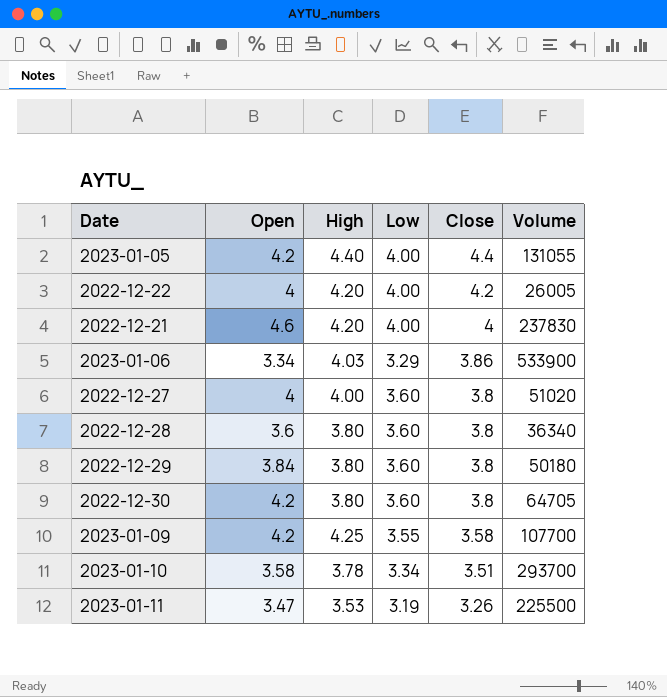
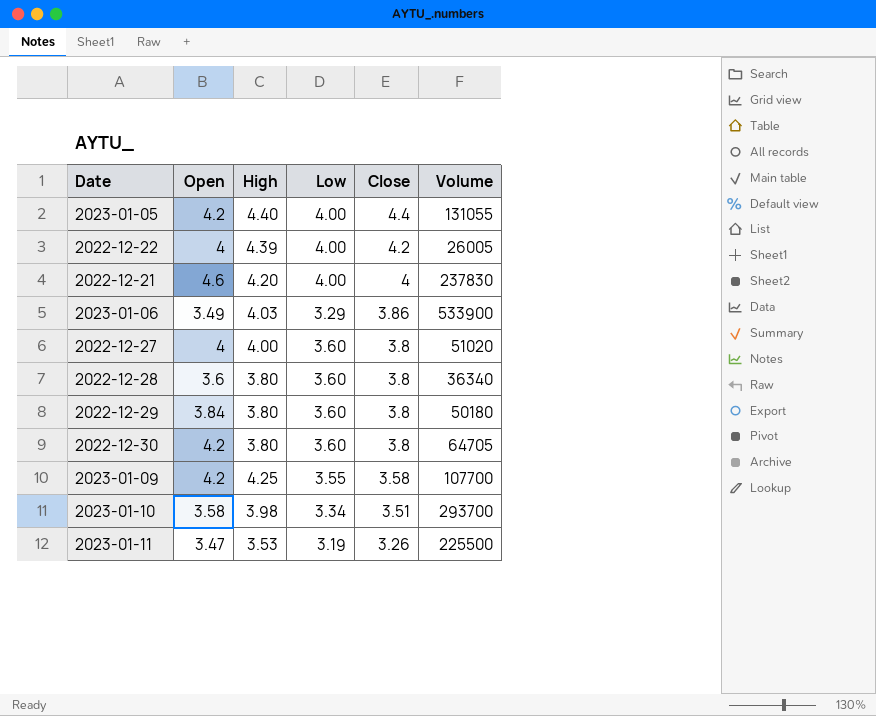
2022-12-22 | High: 4.20 -> 4.39
2023-01-06 | Open: 3.34 -> 3.49
2023-01-10 | High: 3.78 -> 3.98

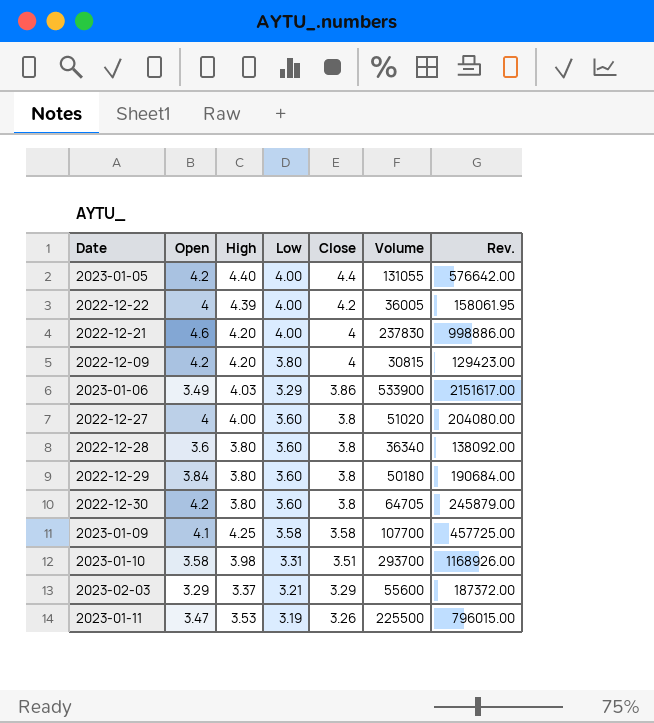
column Rev. | formula: none -> [High] * [Volume]
2022-12-22 | Volume: 26005 -> 36005
row 2022-12-09: none -> 4.2 | 4.20 | 3.80 | 4 | 30815 | 129423.00
2023-01-09 | Open: 4.2 -> 4.1
2023-01-09 | Low: 3.55 -> 3.58
2023-01-10 | Low: 3.34 -> 3.31
row 2023-02-03: none -> 3.29 | 3.37 | 3.21 | 3.29 | 55600 | 187372.00

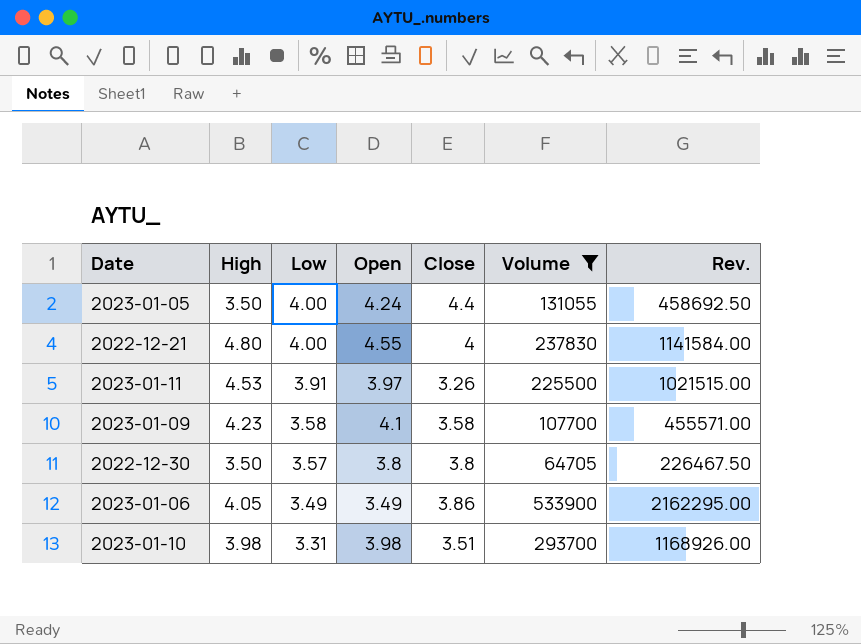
filter: none -> Volume >= 64705
row order: Close descending -> Low descending
column Open | position: 2 -> 4
2023-01-05 | High: 4.40 -> 3.50
2023-01-05 | Open: 4.2 -> 4.24
2023-01-05 | Rev.: 576642.00 -> 458692.50
2022-12-21 | High: 4.20 -> 4.80
2022-12-21 | Open: 4.6 -> 4.55
2022-12-21 | Rev.: 998886.00 -> 1141584.00
2023-01-11 | High: 3.53 -> 4.53
2023-01-11 | Low: 3.19 -> 3.91
2023-01-11 | Open: 3.47 -> 3.97
2023-01-11 | Rev.: 796015.00 -> 1021515.00
2023-01-09 | High: 4.25 -> 4.23
2023-01-09 | Rev.: 457725.00 -> 455571.00
2022-12-30 | High: 3.80 -> 3.50
2022-12-30 | Low: 3.60 -> 3.57
2022-12-30 | Open: 4.2 -> 3.8
2022-12-30 | Rev.: 245879.00 -> 226467.50
2023-01-06 | High: 4.03 -> 4.05
2023-01-06 | Low: 3.29 -> 3.49
2023-01-06 | Rev.: 2151617.00 -> 2162295.00
2023-01-10 | Open: 3.58 -> 3.98

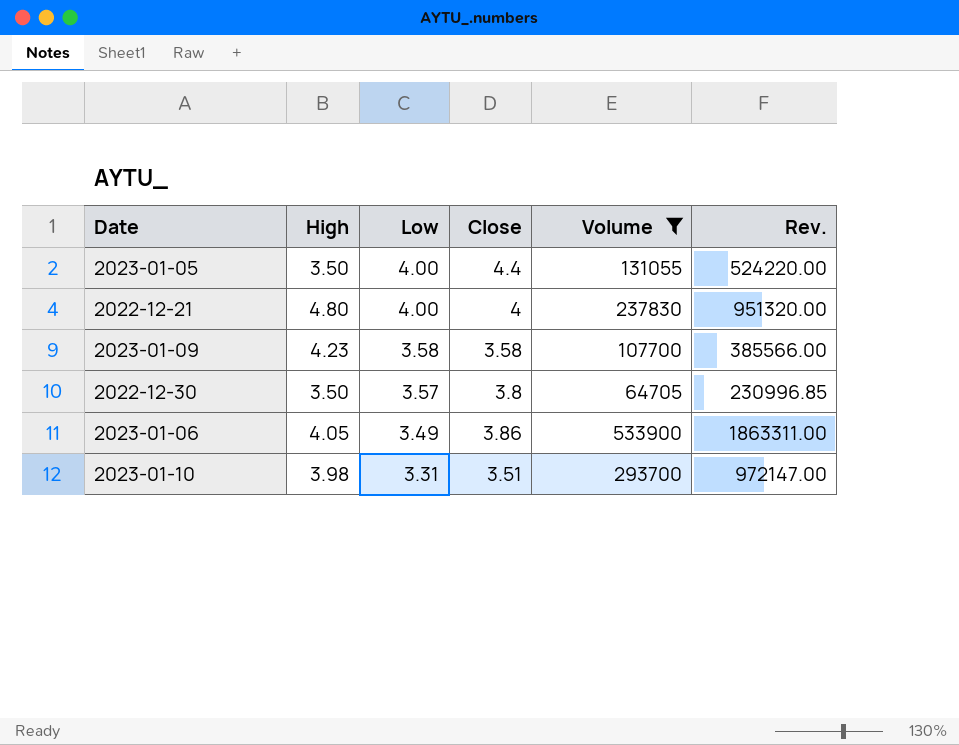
column Open | position: 4 -> none
column Rev. | formula: [High] * [Volume] -> [Low] * [Volume]
row 2023-01-11: 4.53 | 3.91 | 3.97 | 3.26 | 225500 | 1021515.00 -> none

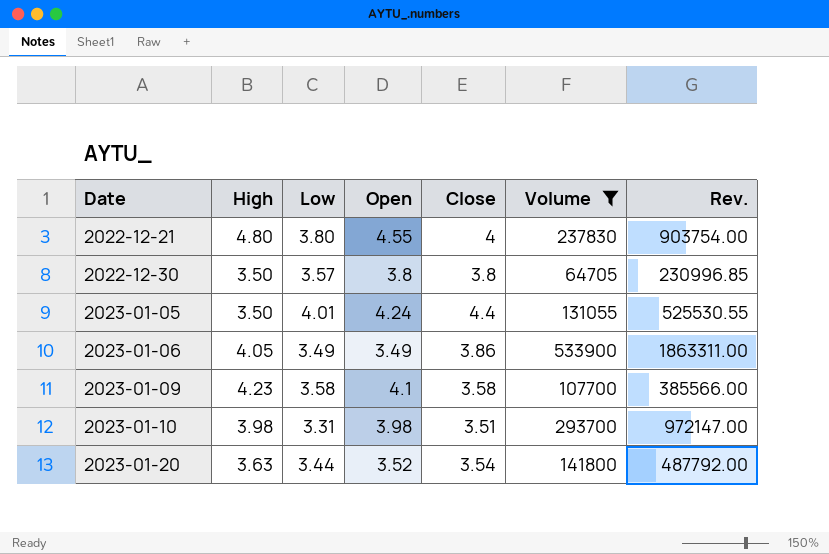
row order: Low descending -> Date ascending
column Open | position: none -> 4
2022-12-21 | Low: 4.00 -> 3.80
2022-12-21 | Rev.: 951320.00 -> 903754.00
2023-01-05 | Low: 4.00 -> 4.01
2023-01-05 | Rev.: 524220.00 -> 525530.55
row 2023-01-20: none -> 3.63 | 3.44 | 3.52 | 3.54 | 141800 | 487792.00

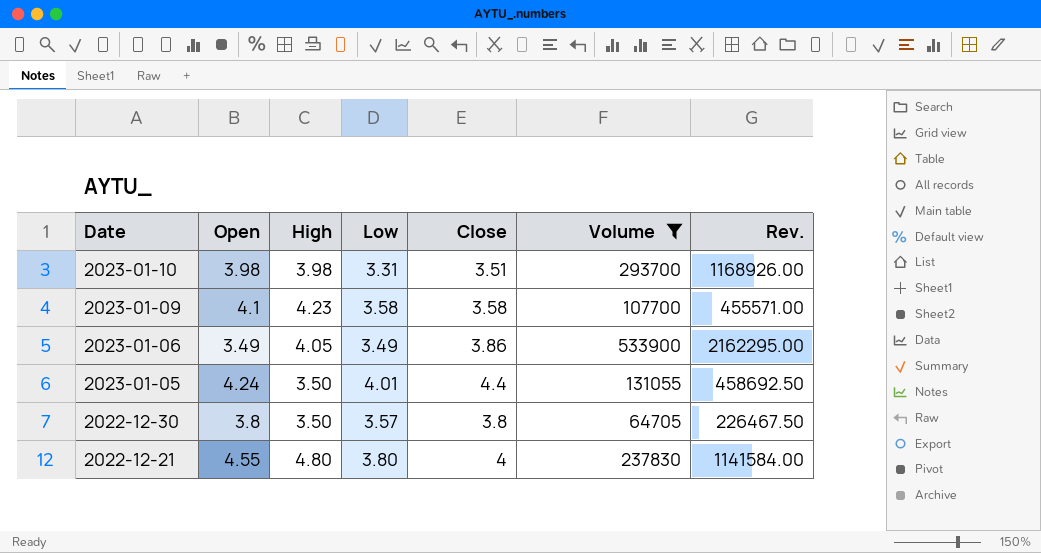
row order: Date ascending -> Date descending
column Open | position: 4 -> 2
column Rev. | formula: [Low] * [Volume] -> [High] * [Volume]
row 2023-01-20: 3.63 | 3.44 | 3.52 | 3.54 | 141800 | 487792.00 -> none

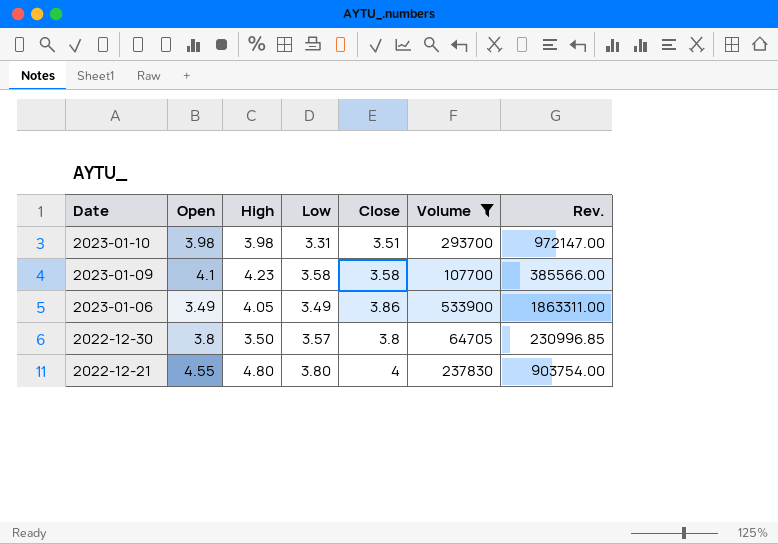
column Rev. | formula: [High] * [Volume] -> [Low] * [Volume]
row 2023-01-05: 4.24 | 3.50 | 4.01 | 4.4 | 131055 | 458692.50 -> none

